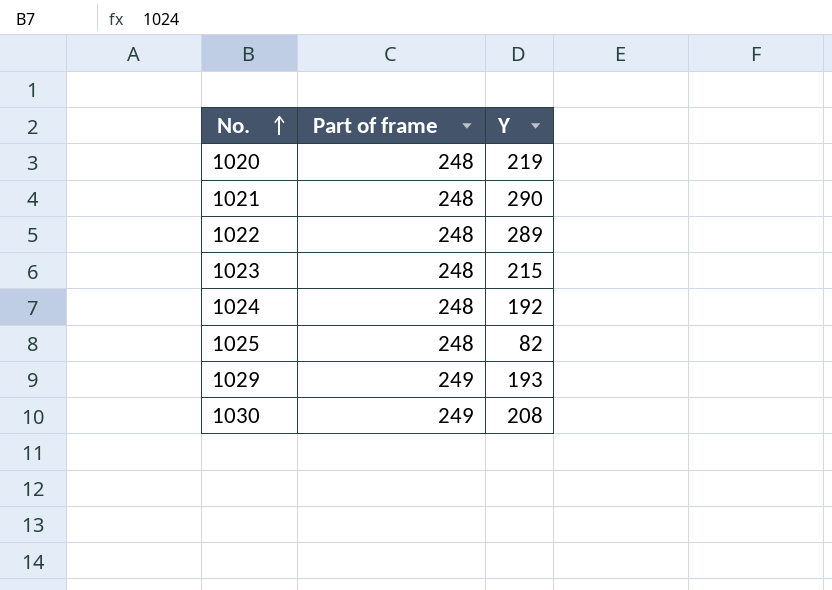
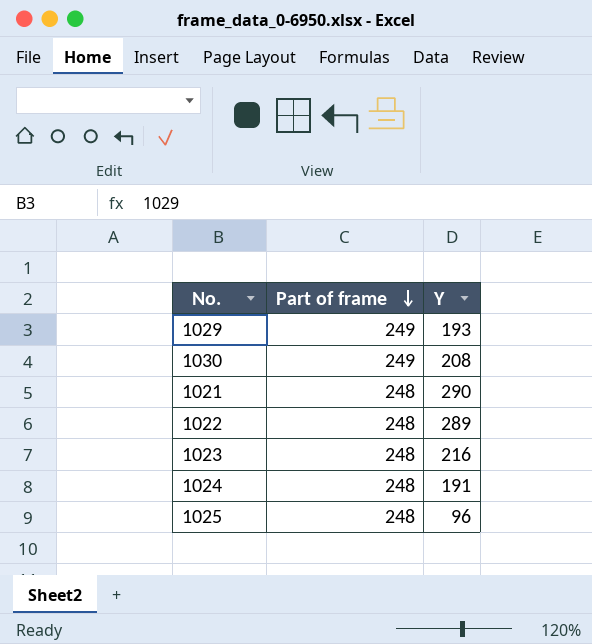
row order: No. ascending -> Part of frame descending
row 1020: 248 | 219 -> none
1023 | Y: 215 -> 216
1024 | Y: 192 -> 191
1025 | Y: 82 -> 96

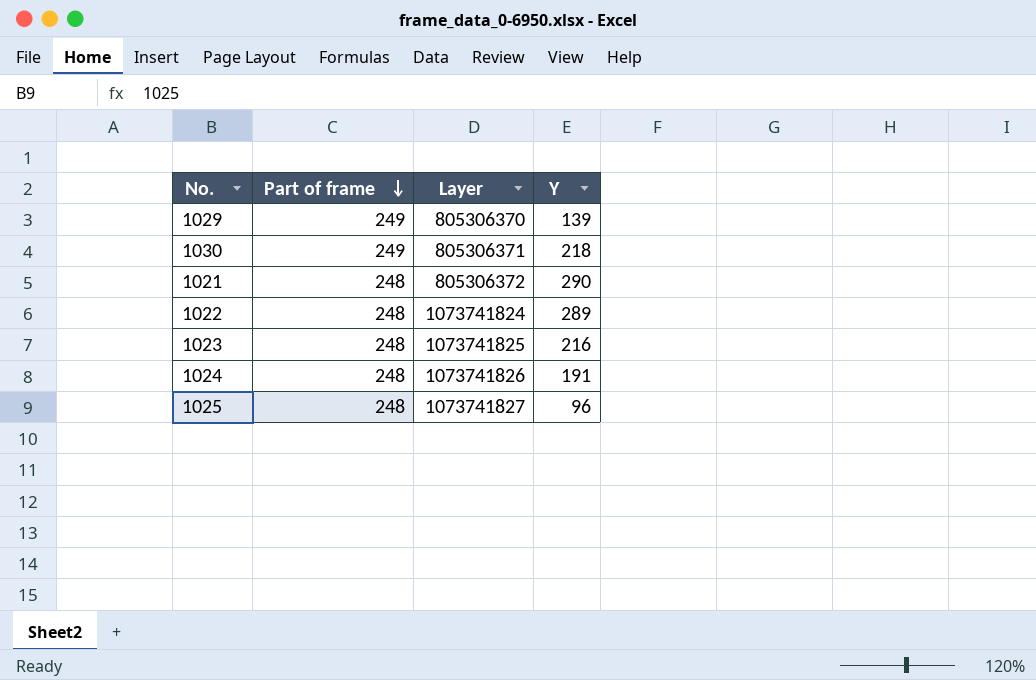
column Layer | position: none -> 3
1029 | Y: 193 -> 139
1030 | Y: 208 -> 218

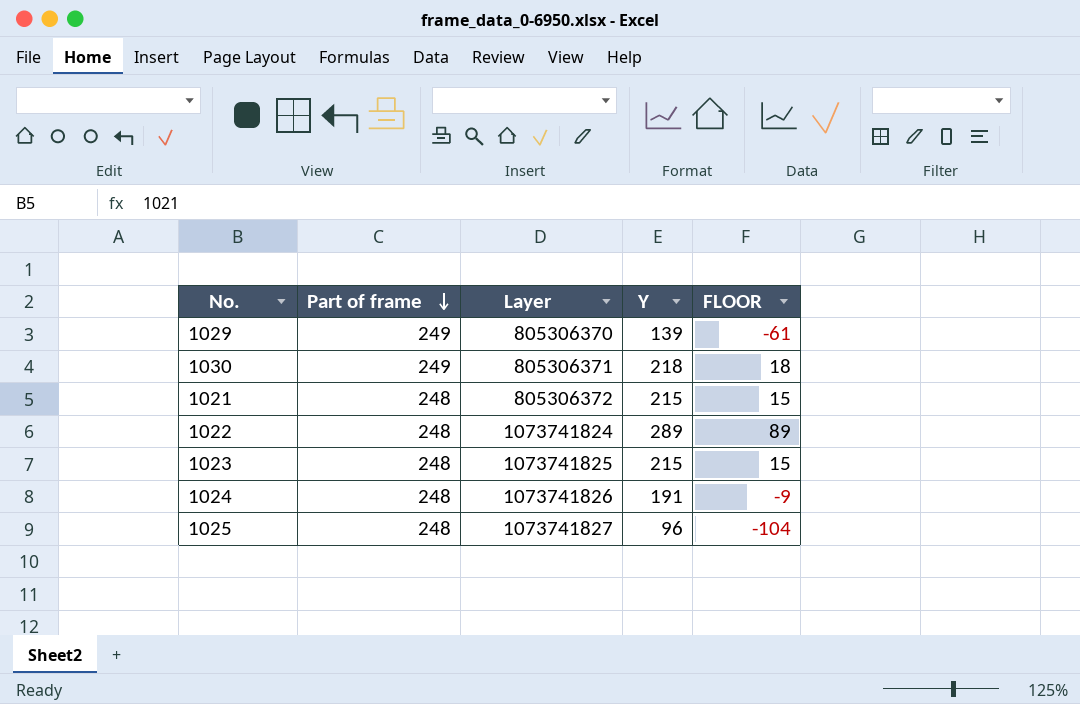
column FLOOR | formula: none -> [Y] - 200
1021 | Y: 290 -> 215
1023 | Y: 216 -> 215

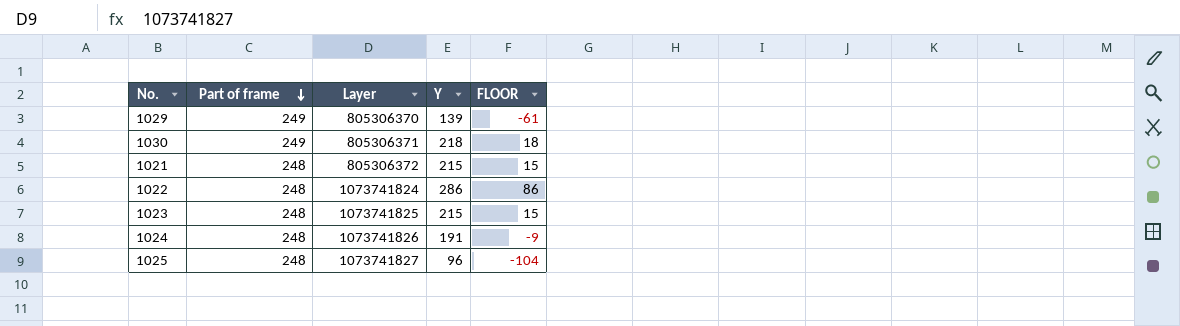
1022 | Y: 289 -> 286
1022 | FLOOR: 89 -> 86

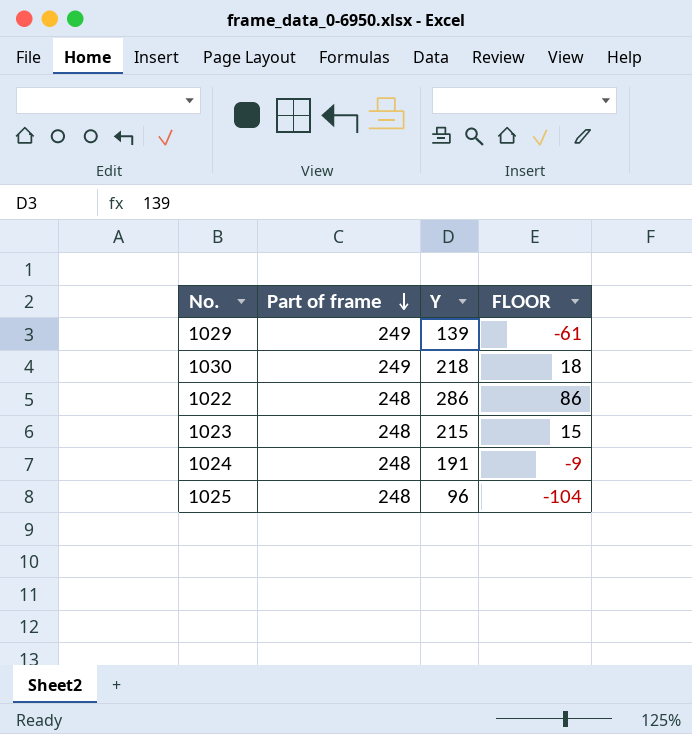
column Layer | position: 3 -> none
row 1021: 248 | 805306372 | 215 | 15 -> none

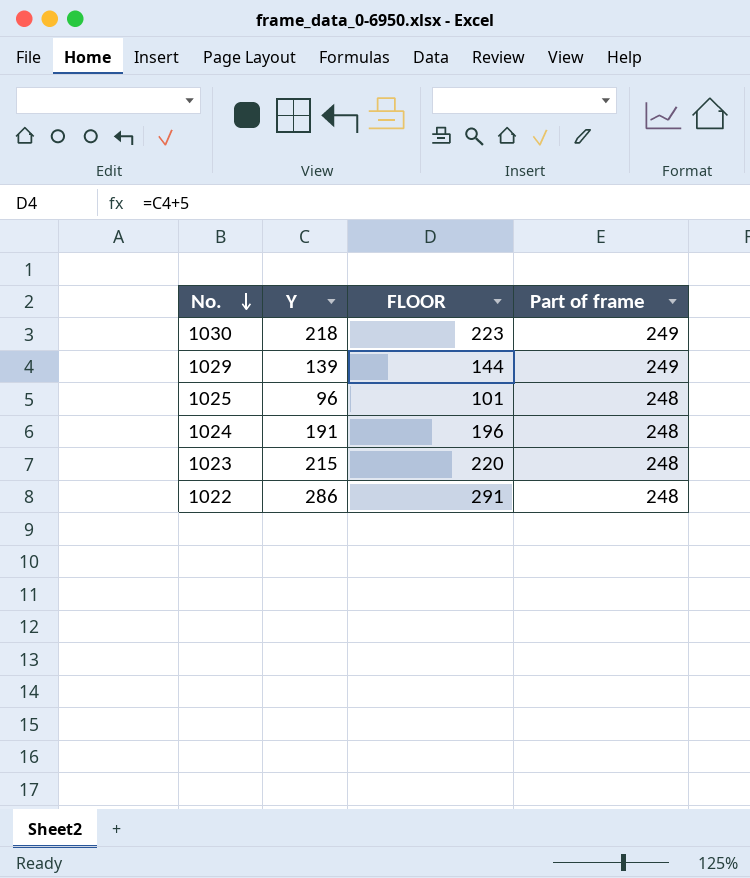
row order: Part of frame descending -> No. descending
column FLOOR | formula: [Y] - 200 -> [Y] + 5
column Part of frame | position: 2 -> 4

